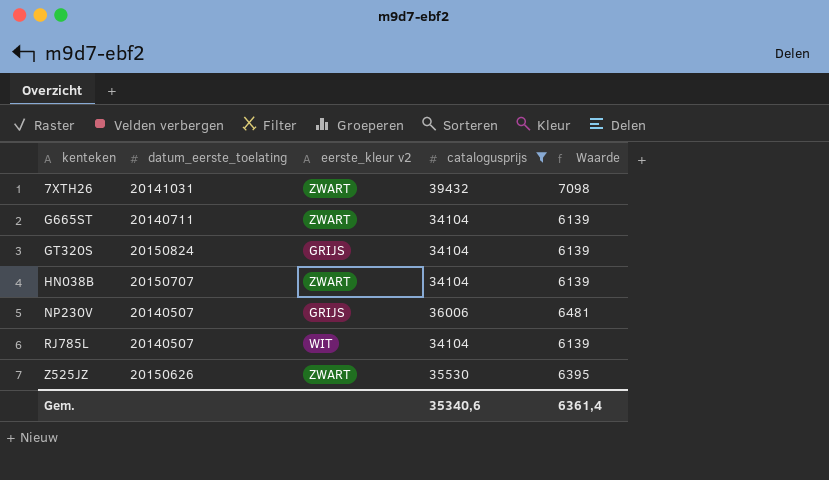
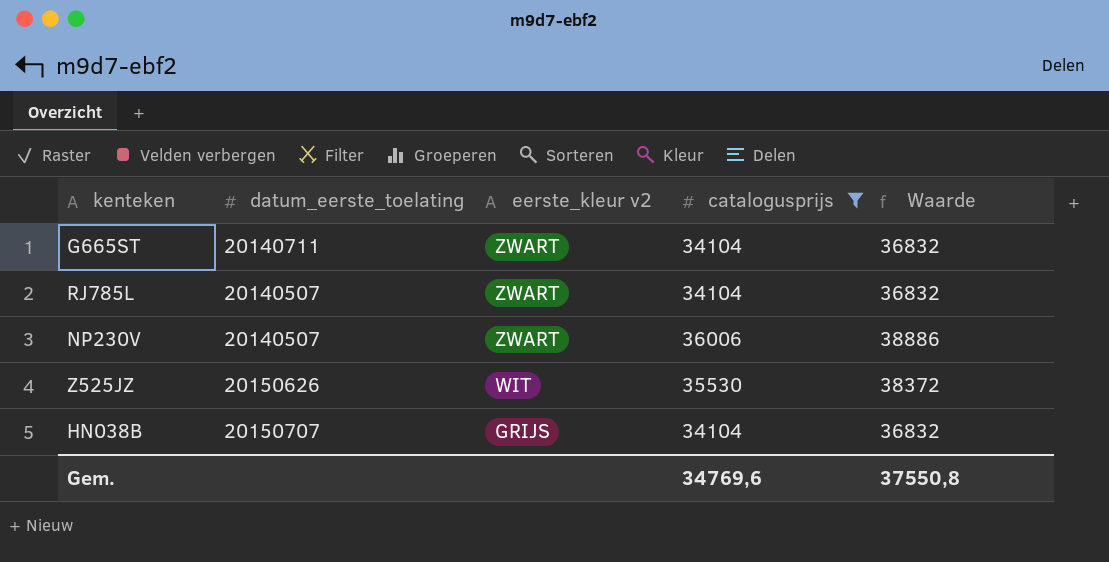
row order: kenteken ascending -> eerste_kleur v2 descending
column Waarde | formula: [catalogusprijs] * 0,18 -> [catalogusprijs] * 1,08
row 7XTH26: 20141031 | ZWART | 39432 | 7098 -> none
row GT320S: 20150824 | GRIJS | 34104 | 6139 -> none
RJ785L | eerste_kleur v2: WIT -> ZWART
NP230V | eerste_kleur v2: GRIJS -> ZWART
Z525JZ | eerste_kleur v2: ZWART -> WIT
HN038B | eerste_kleur v2: ZWART -> GRIJS
Gem. | catalogusprijs: 35340,6 -> 34769,6
Gem. | Waarde: 6361,4 -> 37550,8

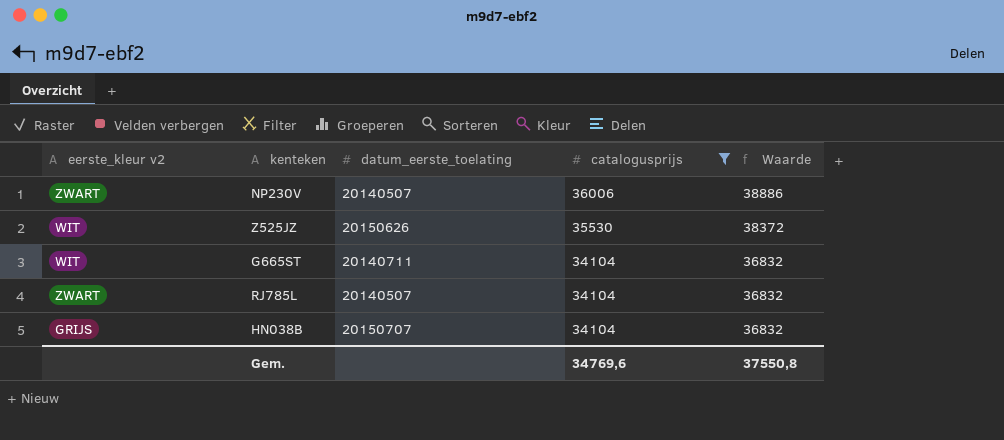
row order: eerste_kleur v2 descending -> catalogusprijs descending
column eerste_kleur v2 | position: 3 -> 1
G665ST | eerste_kleur v2: ZWART -> WIT

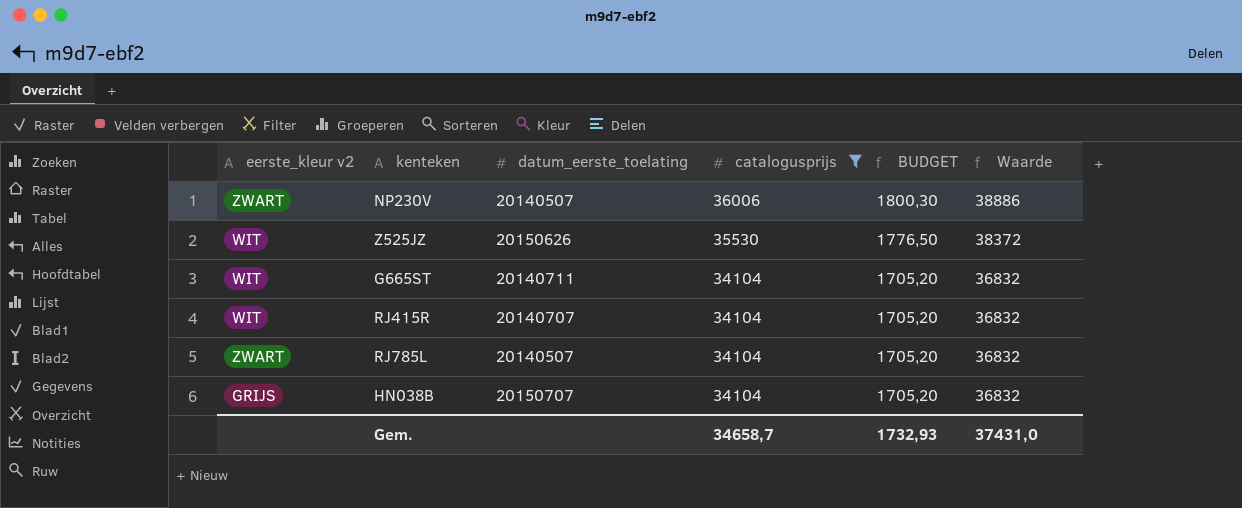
column BUDGET | formula: none -> [catalogusprijs] * 0,05
row RJ415R: none -> WIT | 20140707 | 34104 | 1705,20 | 36832
Gem. | catalogusprijs: 34769,6 -> 34658,7
Gem. | Waarde: 37550,8 -> 37431,0

